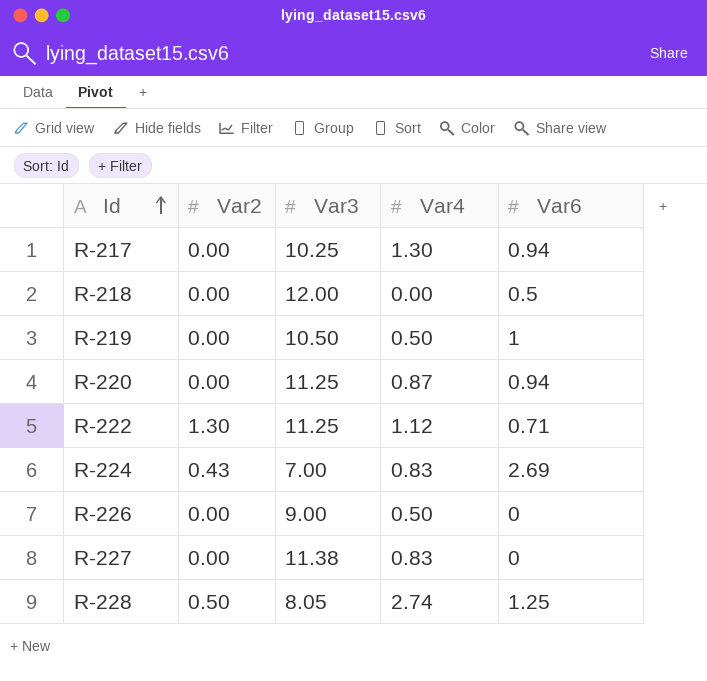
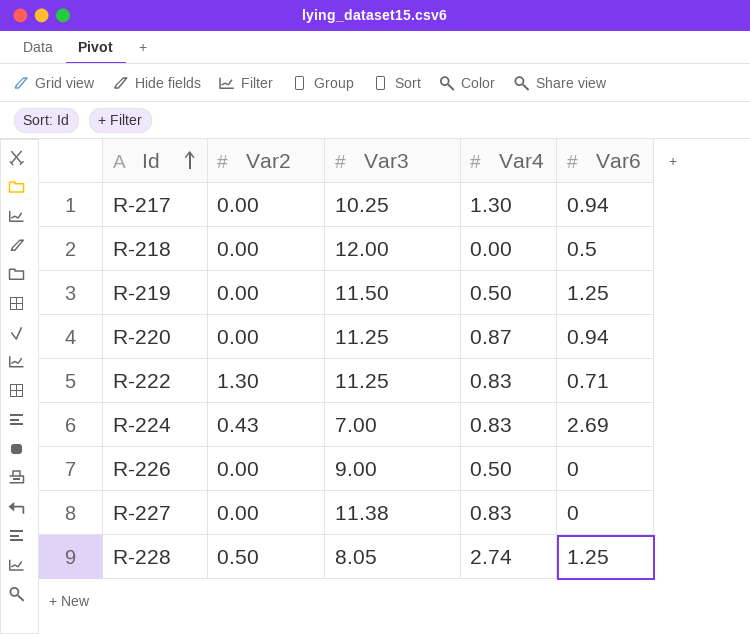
R-219 | Var3: 10.50 -> 11.50
R-219 | Var6: 1 -> 1.25
R-222 | Var4: 1.12 -> 0.83

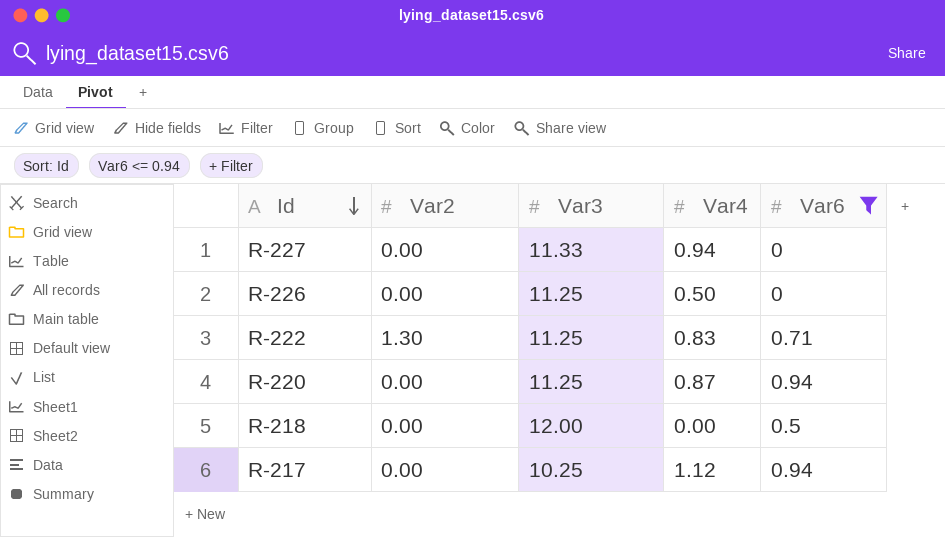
filter: none -> Var6 <= 0.94
row order: Id ascending -> Id descending
R-227 | Var3: 11.38 -> 11.33
R-227 | Var4: 0.83 -> 0.94
R-226 | Var3: 9.00 -> 11.25
R-217 | Var4: 1.30 -> 1.12

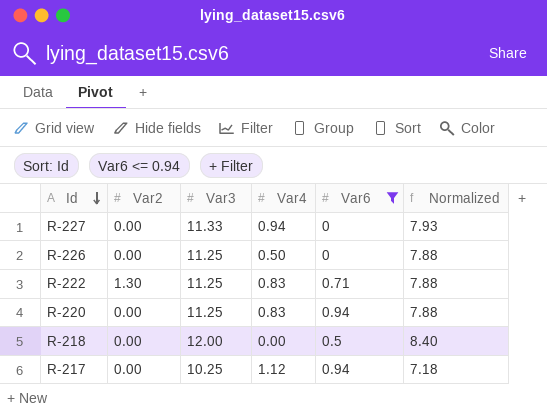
column Normalized | formula: none -> [Var3] * 0.7
R-220 | Var4: 0.87 -> 0.83

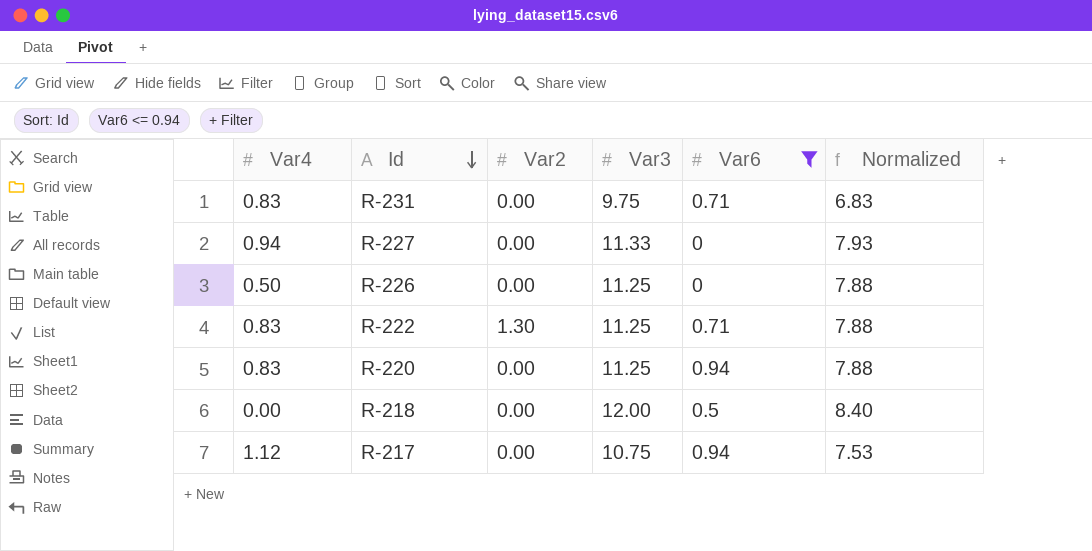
column Var4 | position: 4 -> 1
row R-231: none -> 0.83 | 0.00 | 9.75 | 0.71 | 6.83
R-217 | Var3: 10.25 -> 10.75
R-217 | Normalized: 7.18 -> 7.53

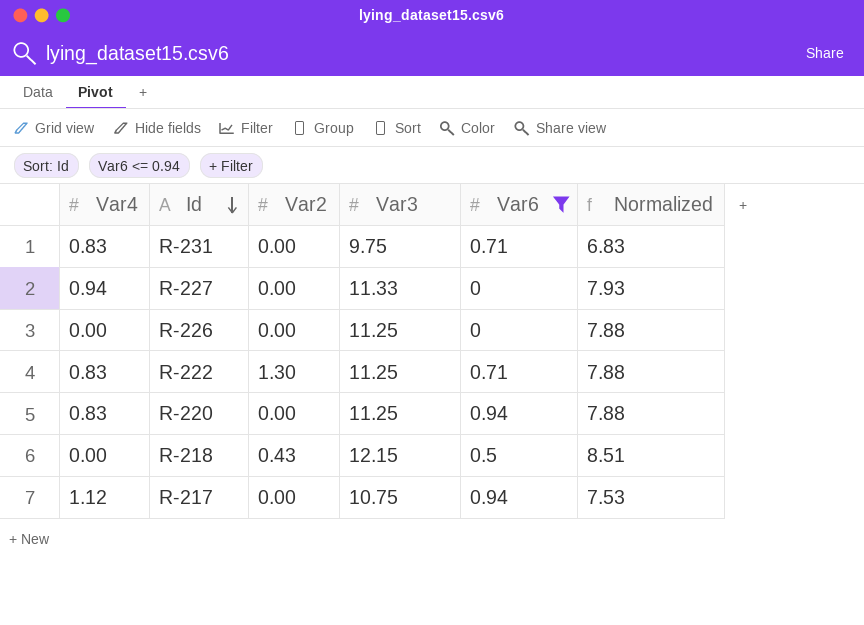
R-226 | Var4: 0.50 -> 0.00
R-218 | Var2: 0.00 -> 0.43
R-218 | Var3: 12.00 -> 12.15
R-218 | Normalized: 8.40 -> 8.51

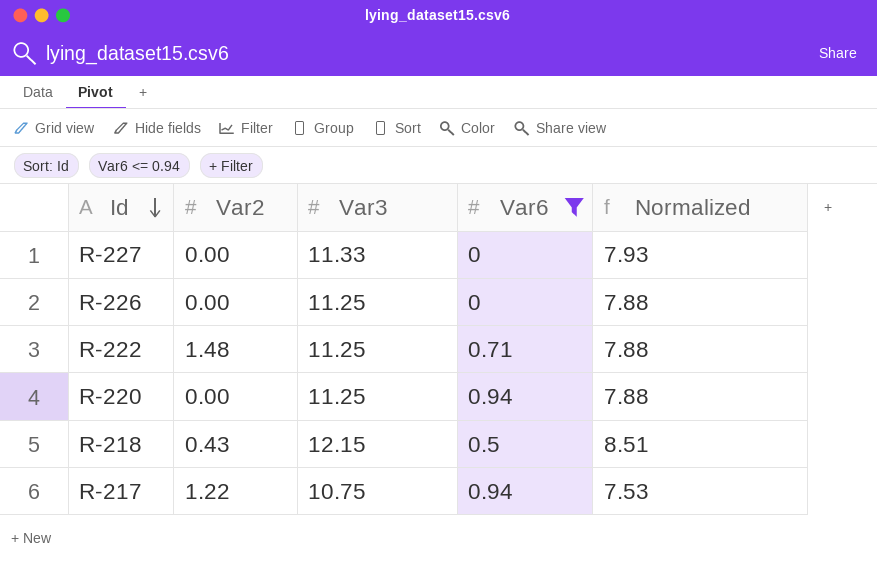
column Var4 | position: 1 -> none
row R-231: 0.83 | 0.00 | 9.75 | 0.71 | 6.83 -> none
R-222 | Var2: 1.30 -> 1.48
R-217 | Var2: 0.00 -> 1.22

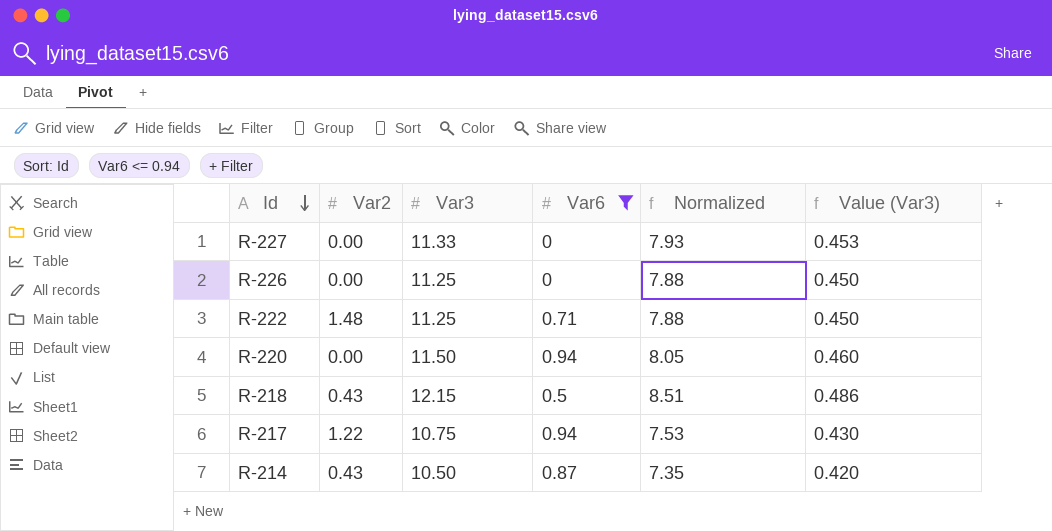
column Value (Var3) | formula: none -> [Var3] * 0.04
R-220 | Var3: 11.25 -> 11.50
R-220 | Normalized: 7.88 -> 8.05
row R-214: none -> 0.43 | 10.50 | 0.87 | 7.35 | 0.420

